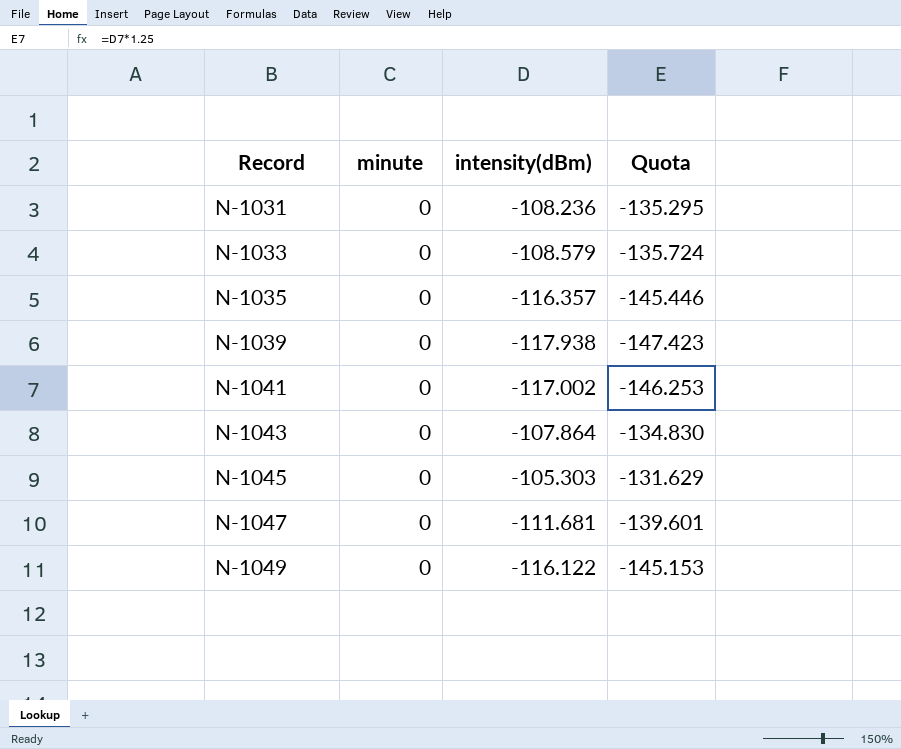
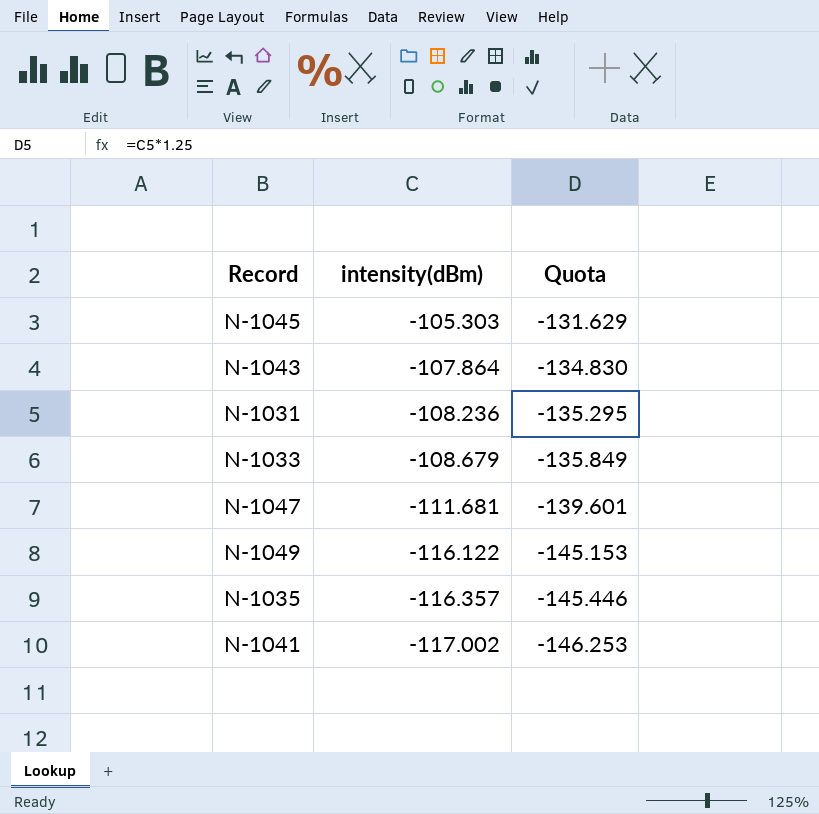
row order: Record ascending -> intensity(dBm) descending
column minute | position: 2 -> none
row N-1039: 0 | -117.938 | -147.423 -> none
N-1033 | intensity(dBm): -108.579 -> -108.679
N-1033 | Quota: -135.724 -> -135.849

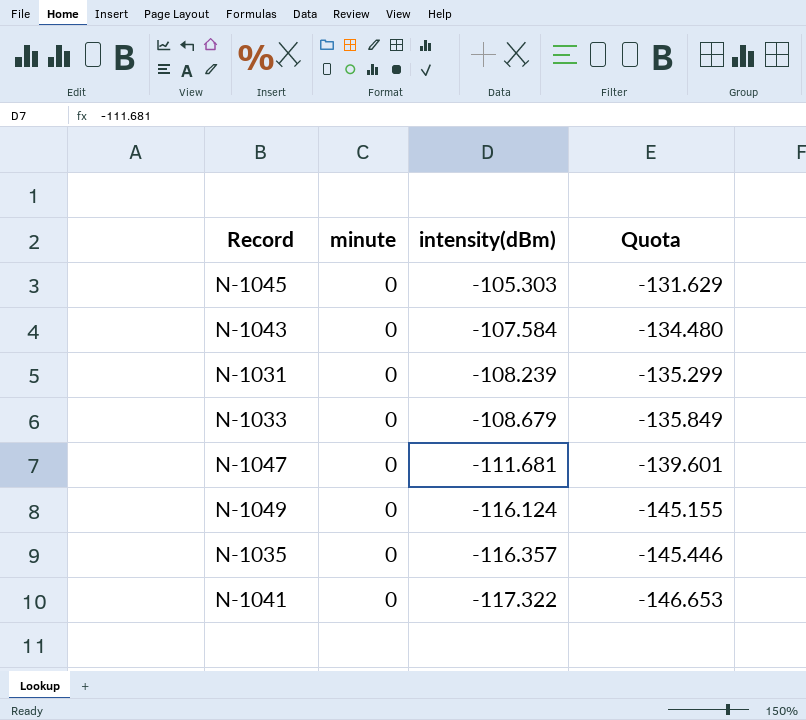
column minute | position: none -> 2
N-1043 | intensity(dBm): -107.864 -> -107.584
N-1043 | Quota: -134.830 -> -134.480
N-1031 | intensity(dBm): -108.236 -> -108.239
N-1031 | Quota: -135.295 -> -135.299
N-1049 | intensity(dBm): -116.122 -> -116.124
N-1049 | Quota: -145.153 -> -145.155
N-1041 | intensity(dBm): -117.002 -> -117.322
N-1041 | Quota: -146.253 -> -146.653

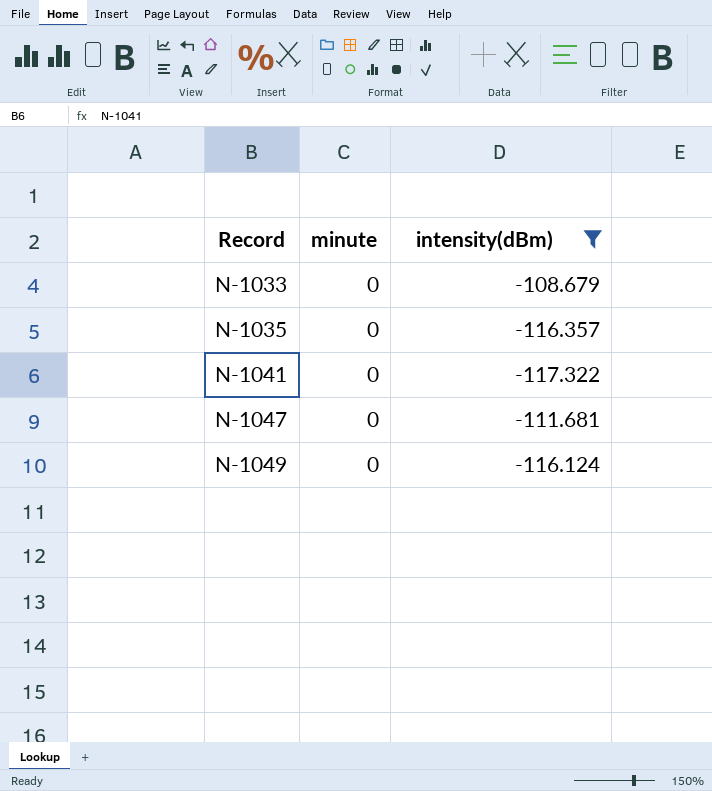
filter: none -> intensity(dBm) <= -108.679
row order: intensity(dBm) descending -> Record ascending
column Quota | formula: [intensity(dBm)] * 1.25 -> none

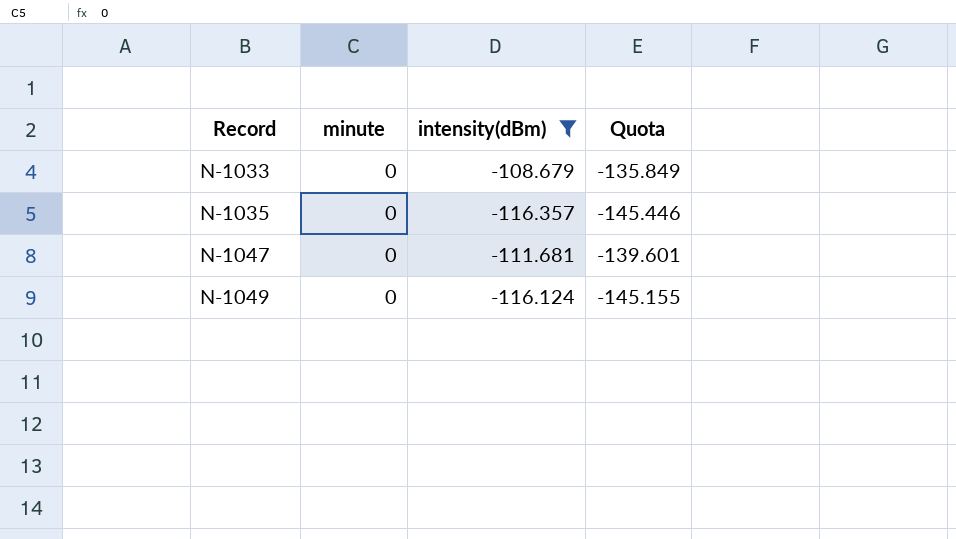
column Quota | formula: none -> [intensity(dBm)] * 1.25
row N-1041: 0 | -117.322 -> none

